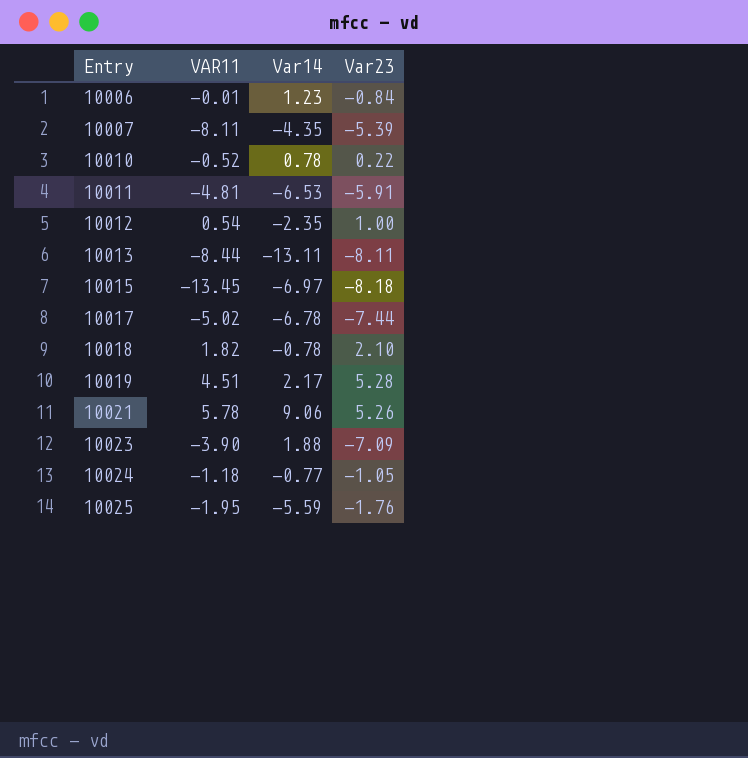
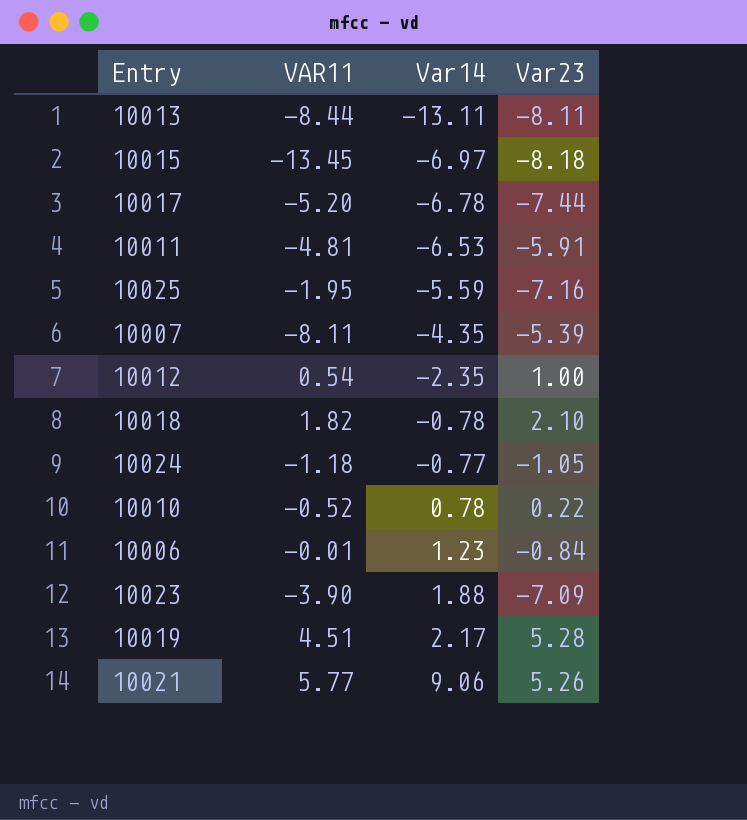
row order: Entry ascending -> Var14 ascending
10017 | VAR11: -5.02 -> -5.20
10025 | Var23: -1.76 -> -7.16
10021 | VAR11: 5.78 -> 5.77

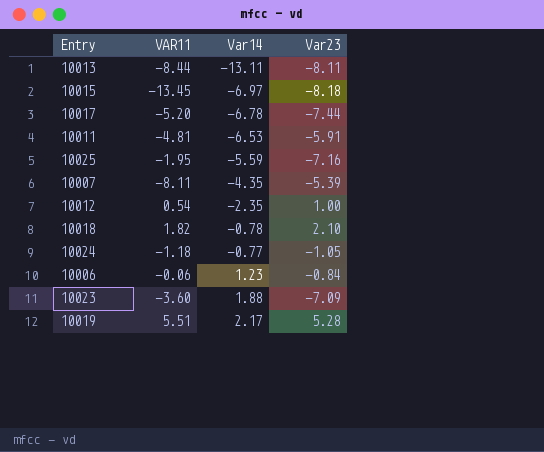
row 10010: -0.52 | 0.78 | 0.22 -> none
row 10021: 5.77 | 9.06 | 5.26 -> none
10006 | VAR11: -0.01 -> -0.06
10023 | VAR11: -3.90 -> -3.60
10019 | VAR11: 4.51 -> 5.51

